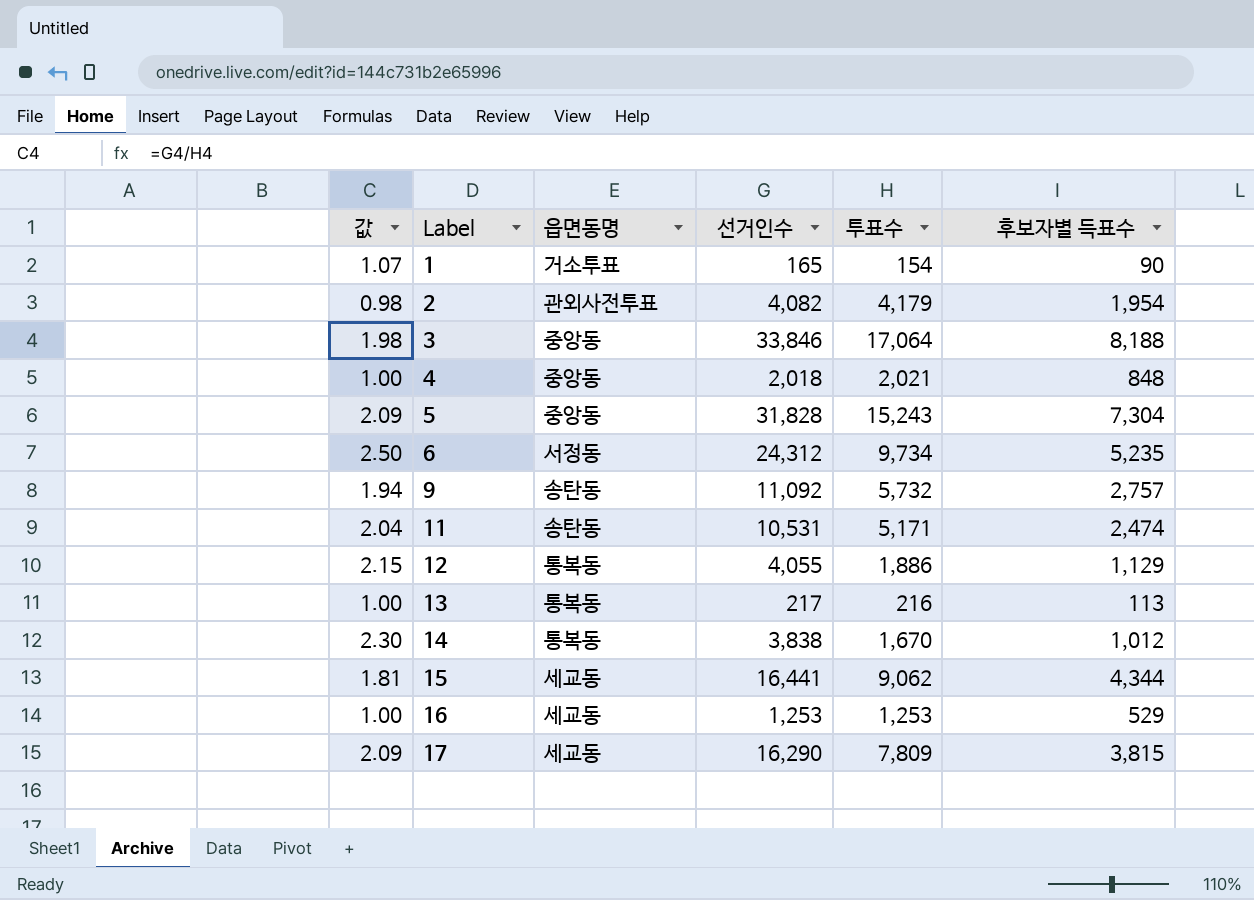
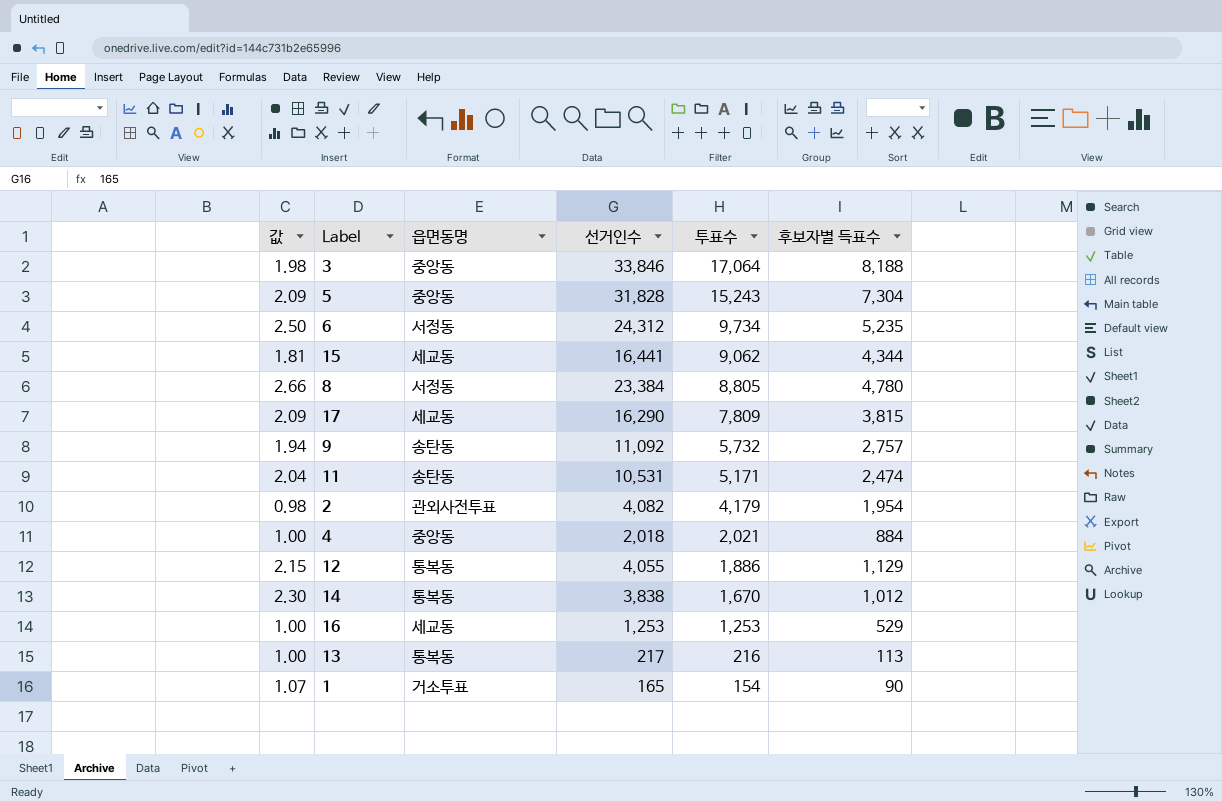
row order: Label ascending -> 투표수 descending
row 8: none -> 2.66 | 서정동 | 23,384 | 8,805 | 4,780
4 | 후보자별 득표수: 848 -> 884

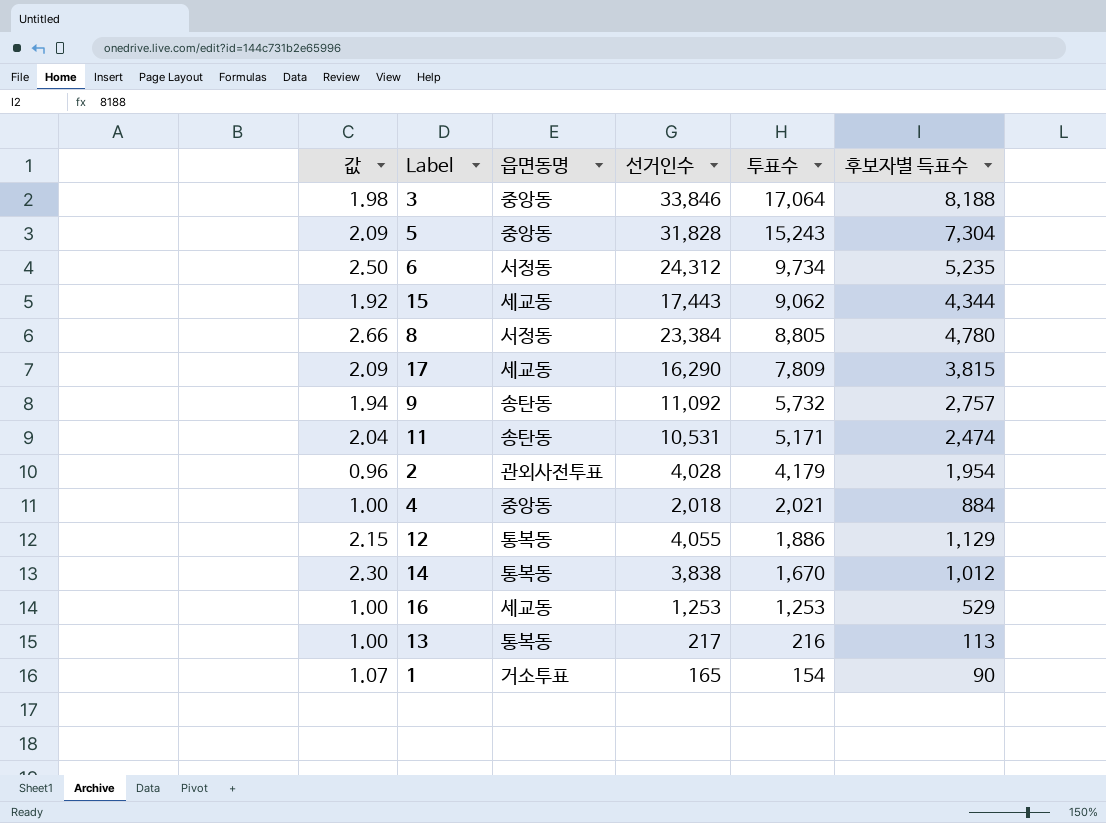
15 | 값: 1.81 -> 1.92
15 | 선거인수: 16,441 -> 17,443
2 | 값: 0.98 -> 0.96
2 | 선거인수: 4,082 -> 4,028

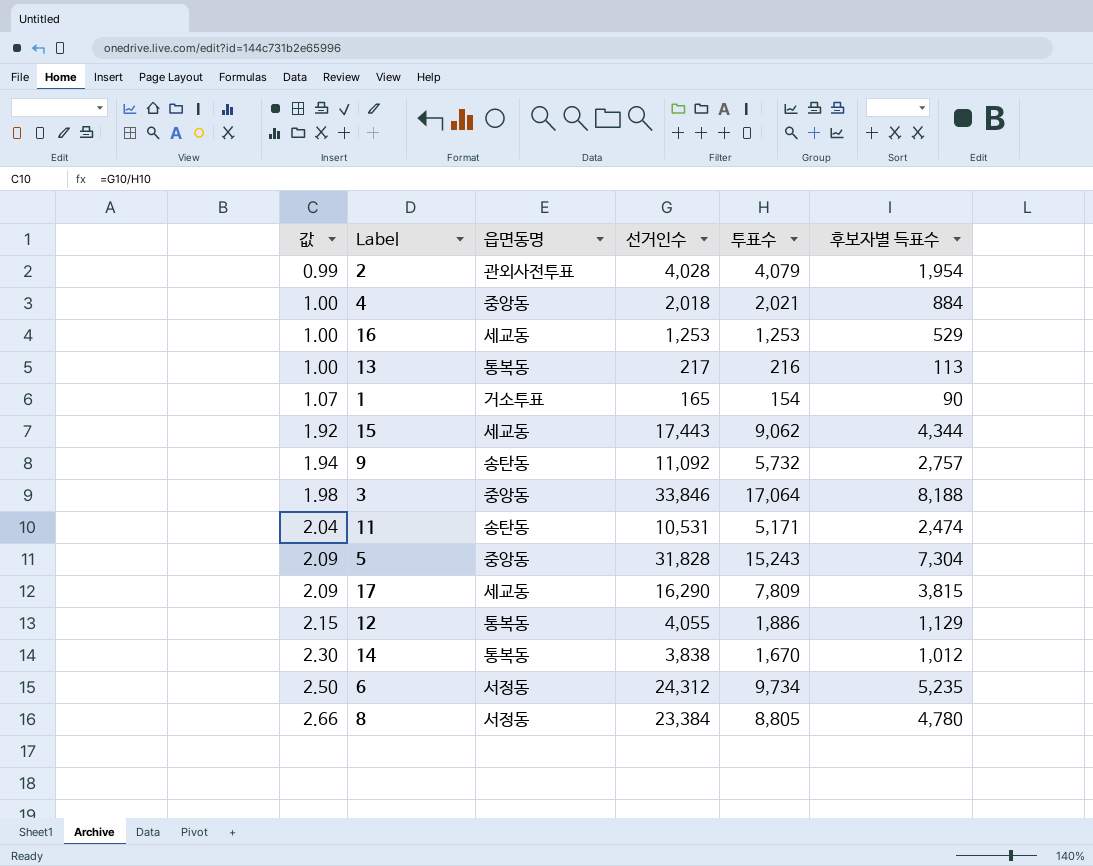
row order: 투표수 descending -> 값 ascending
2 | 값: 0.96 -> 0.99
2 | 투표수: 4,179 -> 4,079

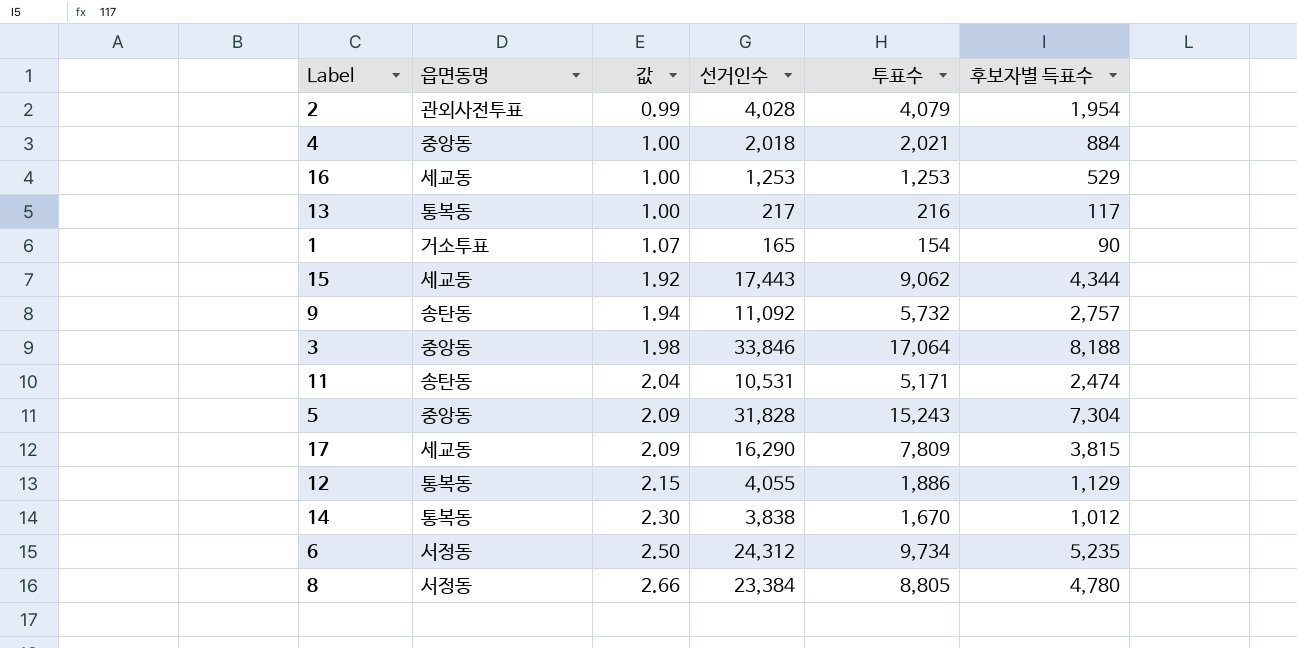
column 값 | position: 1 -> 3
13 | 후보자별 득표수: 113 -> 117

